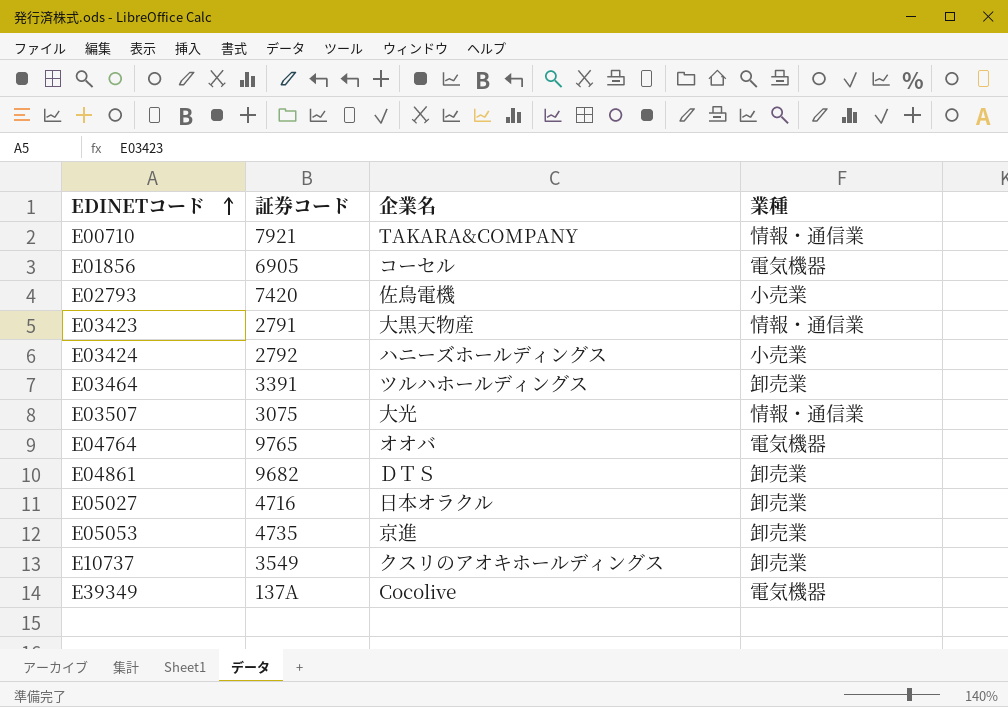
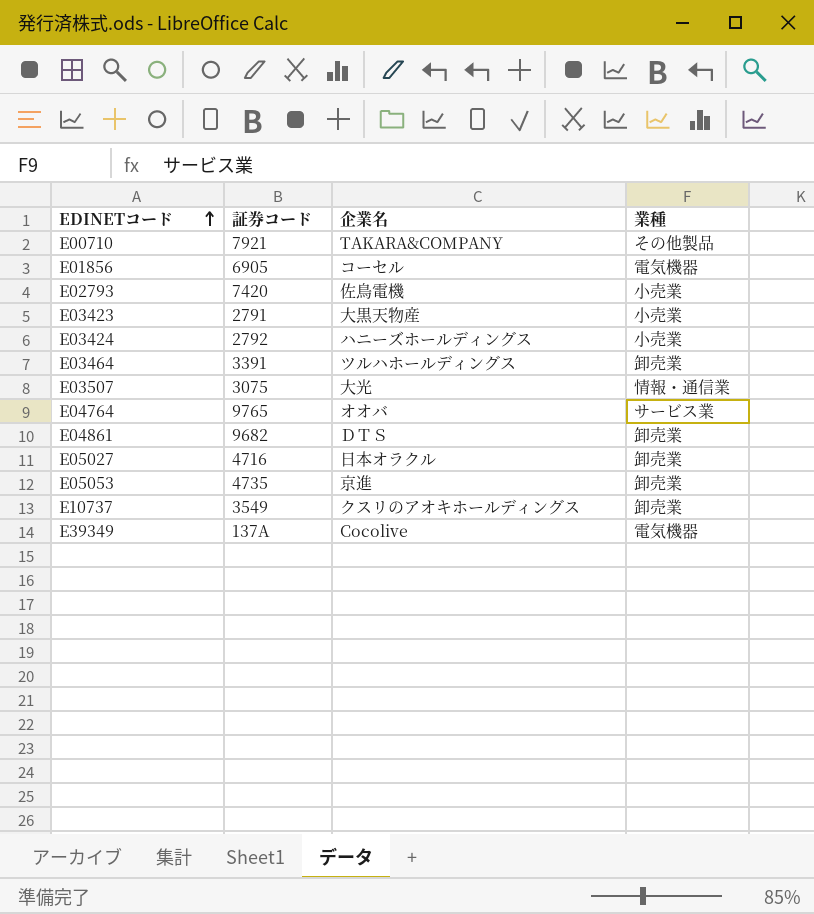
E00710 | 業種: 情報・通信業 -> その他製品
E03423 | 業種: 情報・通信業 -> 小売業
E04764 | 業種: 電気機器 -> サービス業

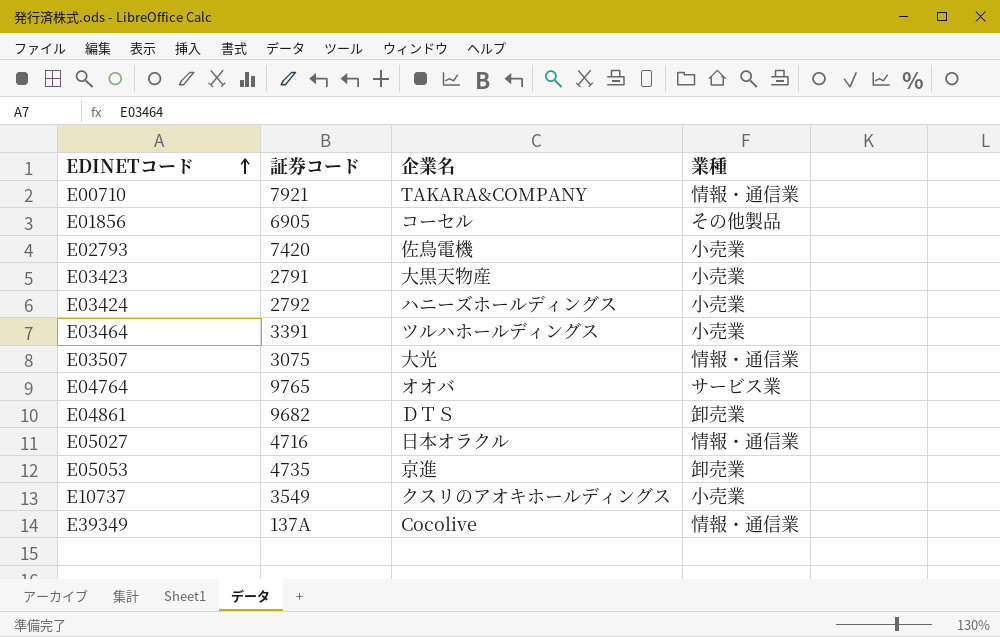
E00710 | 業種: その他製品 -> 情報・通信業
E01856 | 業種: 電気機器 -> その他製品
E03464 | 業種: 卸売業 -> 小売業
E05027 | 業種: 卸売業 -> 情報・通信業
E10737 | 業種: 卸売業 -> 小売業
E39349 | 業種: 電気機器 -> 情報・通信業

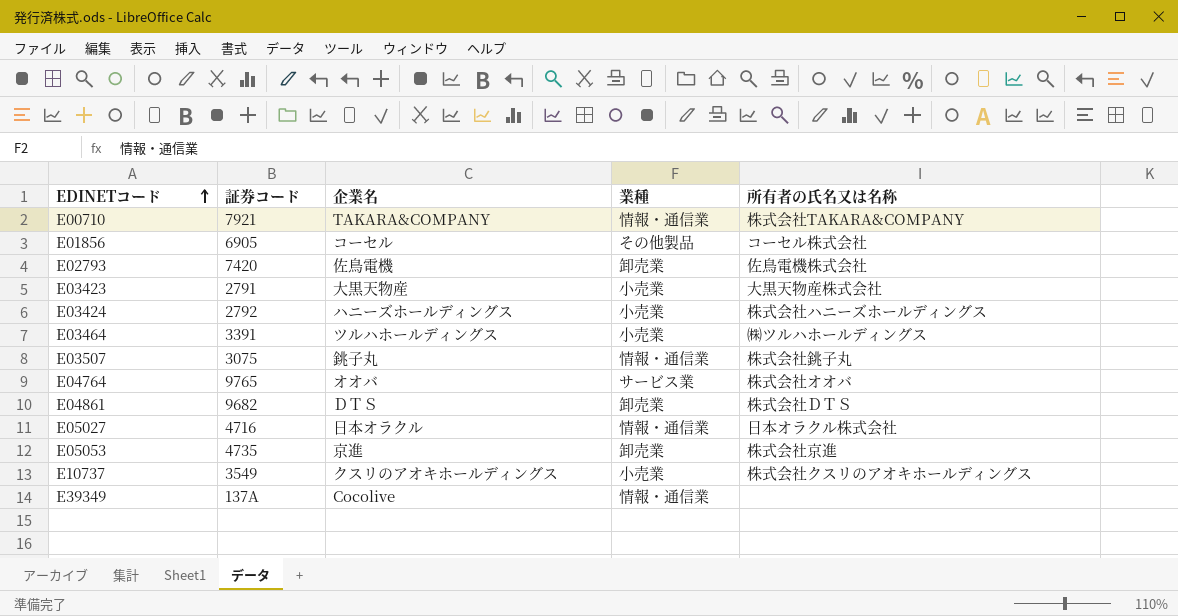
column 所有者の氏名又は名称 | position: none -> 5
E02793 | 業種: 小売業 -> 卸売業
E03507 | 企業名: 大光 -> 銚子丸

